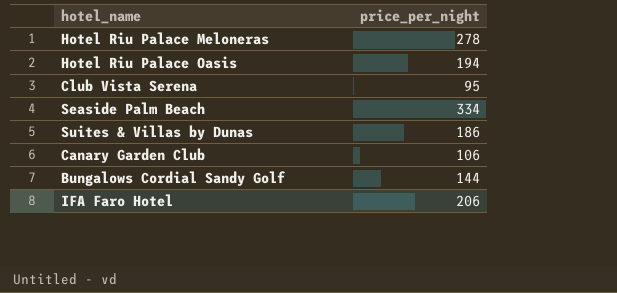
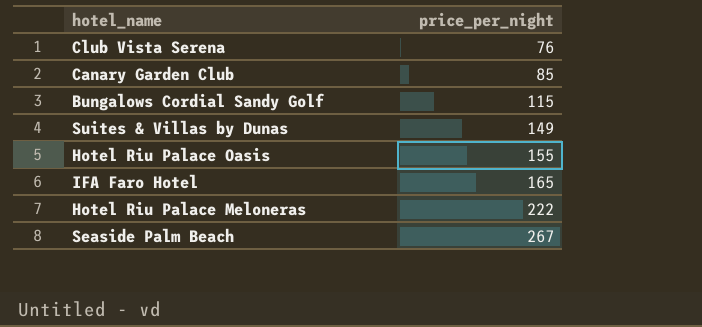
row order: none -> price_per_night ascending
Club Vista Serena | price_per_night: 95 -> 76
Canary Garden Club | price_per_night: 106 -> 85
Bungalows Cordial Sandy Golf | price_per_night: 144 -> 115
Suites & Villas by Dunas | price_per_night: 186 -> 149
Hotel Riu Palace Oasis | price_per_night: 194 -> 155
IFA Faro Hotel | price_per_night: 206 -> 165
Hotel Riu Palace Meloneras | price_per_night: 278 -> 222
Seaside Palm Beach | price_per_night: 334 -> 267

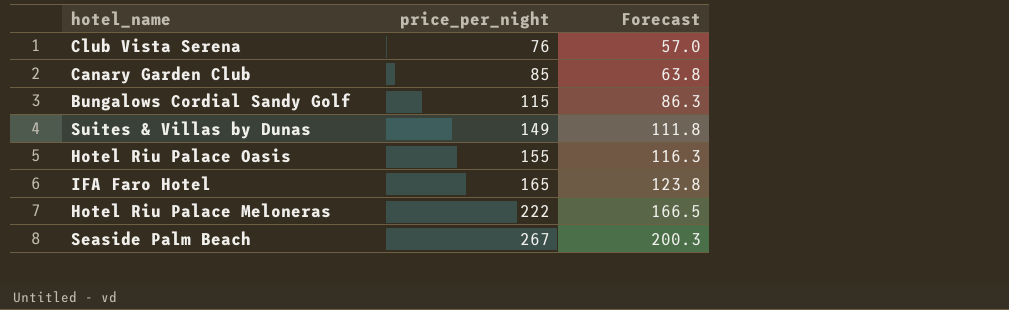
column Forecast | formula: none -> [price_per_night] * 0.75

